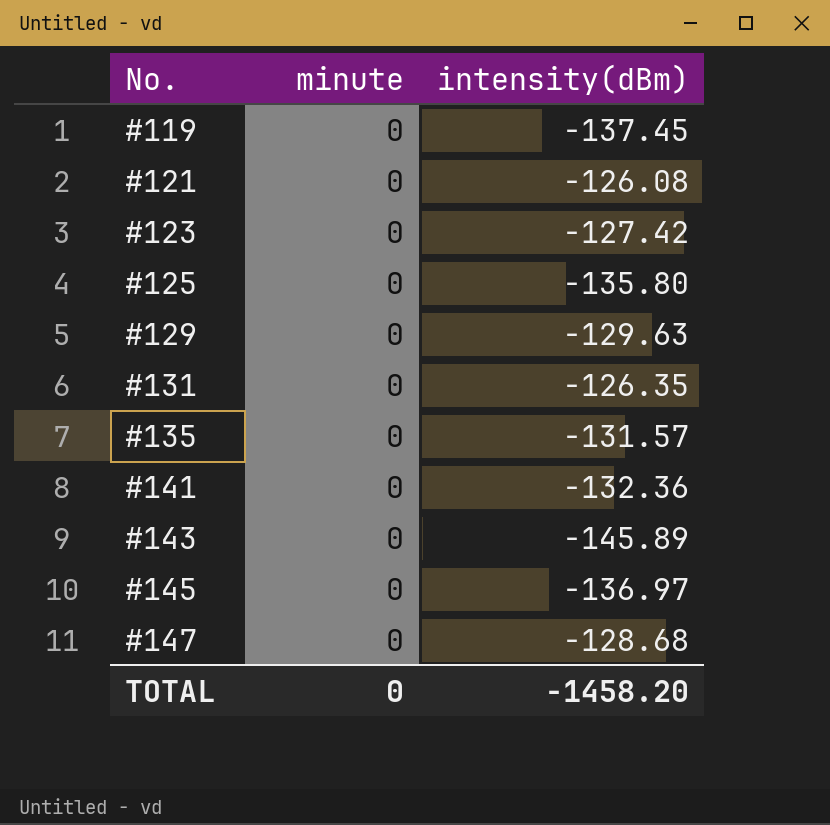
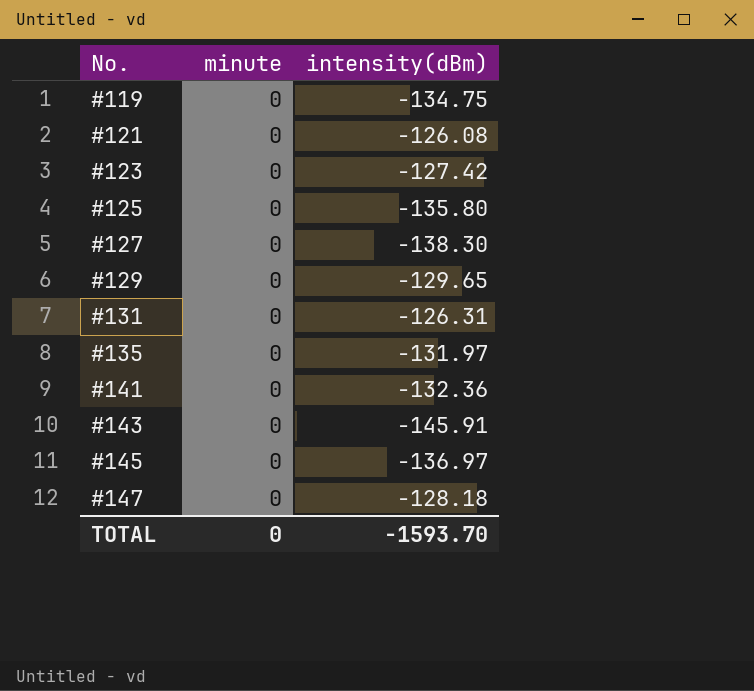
#119 | intensity(dBm): -137.45 -> -134.75
row #127: none -> 0 | -138.30
#129 | intensity(dBm): -129.63 -> -129.65
#131 | intensity(dBm): -126.35 -> -126.31
#135 | intensity(dBm): -131.57 -> -131.97
#143 | intensity(dBm): -145.89 -> -145.91
#147 | intensity(dBm): -128.68 -> -128.18
TOTAL | intensity(dBm): -1458.20 -> -1593.70

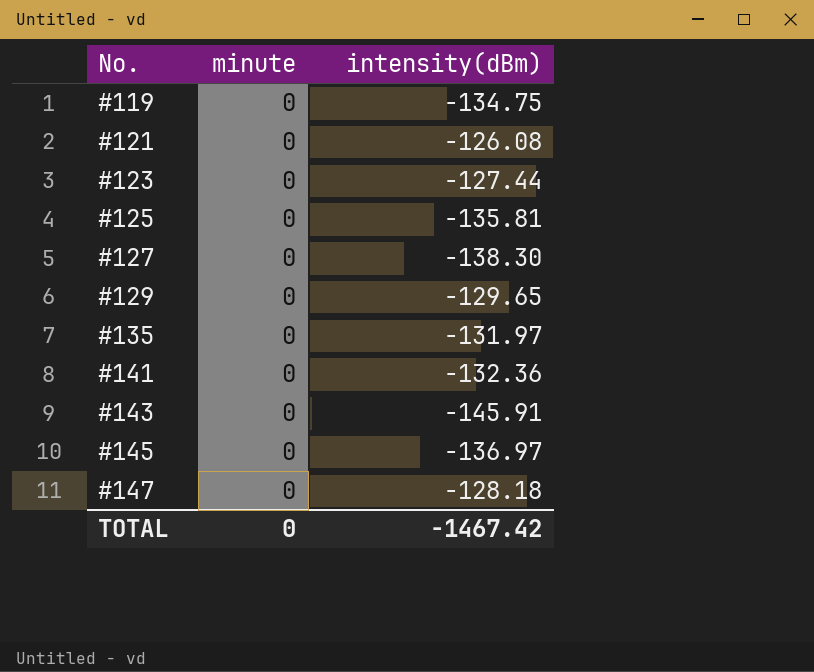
row #131: 0 | -126.31 -> none
#123 | intensity(dBm): -127.42 -> -127.44
#125 | intensity(dBm): -135.80 -> -135.81
TOTAL | intensity(dBm): -1593.70 -> -1467.42

